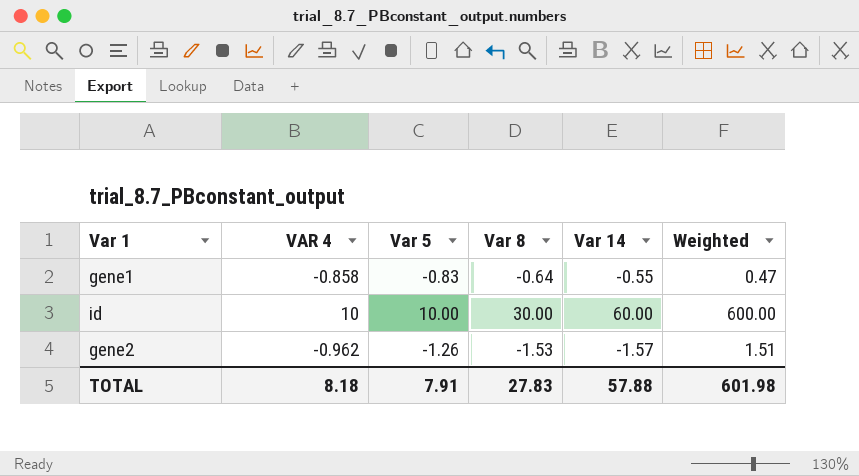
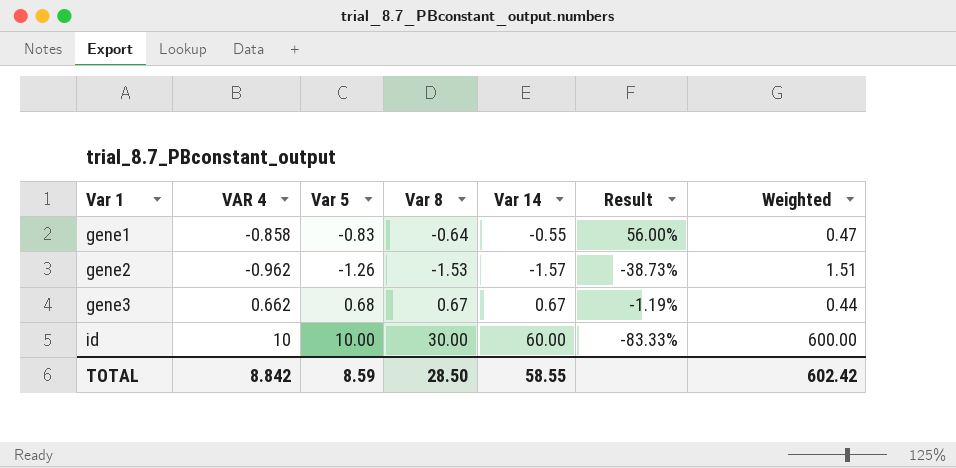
row order: none -> Var 1 ascending
column Result | formula: none -> ([VAR 4] - [Var 14]) / [Var 14]
row gene3: none -> 0.662 | 0.68 | 0.67 | 0.67 | -1.19% | 0.44
TOTAL | VAR 4: 8.18 -> 8.842
TOTAL | Var 5: 7.91 -> 8.59
TOTAL | Var 8: 27.83 -> 28.50
TOTAL | Var 14: 57.88 -> 58.55
TOTAL | Weighted: 601.98 -> 602.42

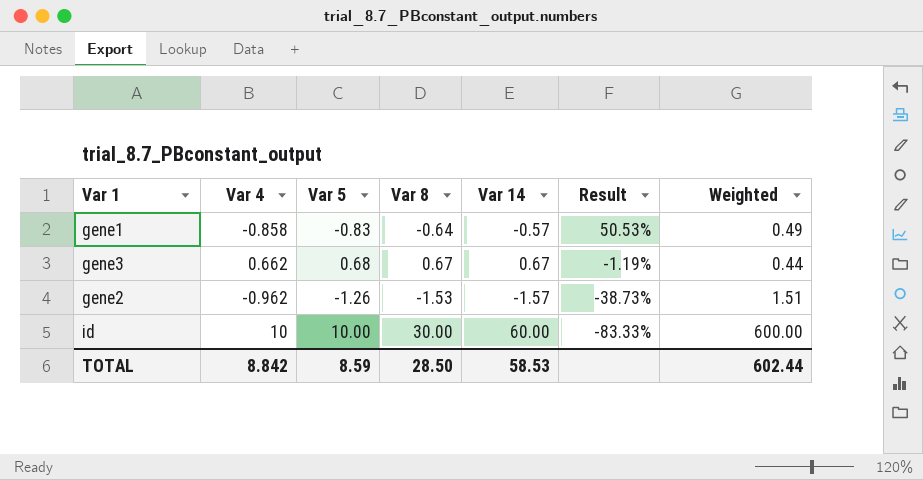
row order: Var 1 ascending -> Result descending
column name: VAR 4 -> Var 4
gene1 | Var 14: -0.55 -> -0.57
gene1 | Result: 56.00% -> 50.53%
gene1 | Weighted: 0.47 -> 0.49
TOTAL | Var 14: 58.55 -> 58.53
TOTAL | Weighted: 602.42 -> 602.44

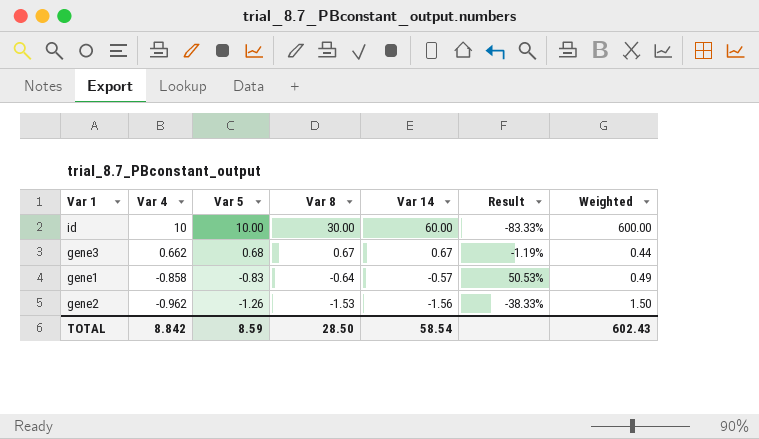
row order: Result descending -> Var 4 descending
gene2 | Var 14: -1.57 -> -1.56
gene2 | Result: -38.73% -> -38.33%
gene2 | Weighted: 1.51 -> 1.50
TOTAL | Var 14: 58.53 -> 58.54
TOTAL | Weighted: 602.44 -> 602.43

